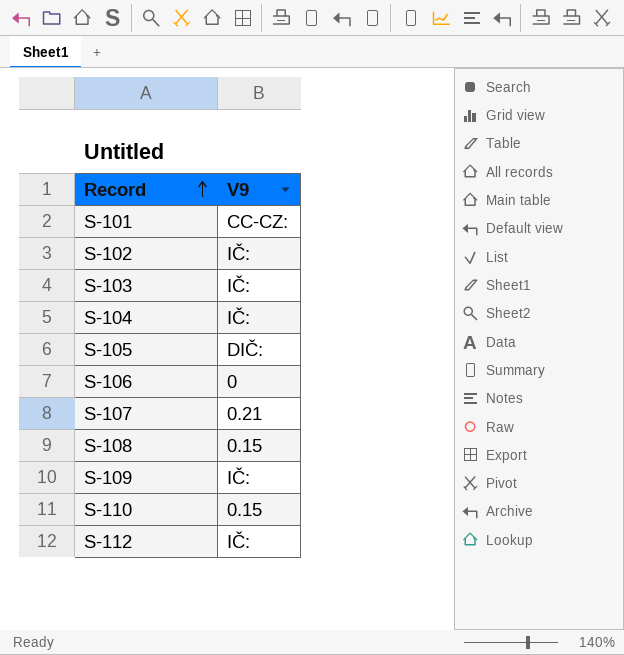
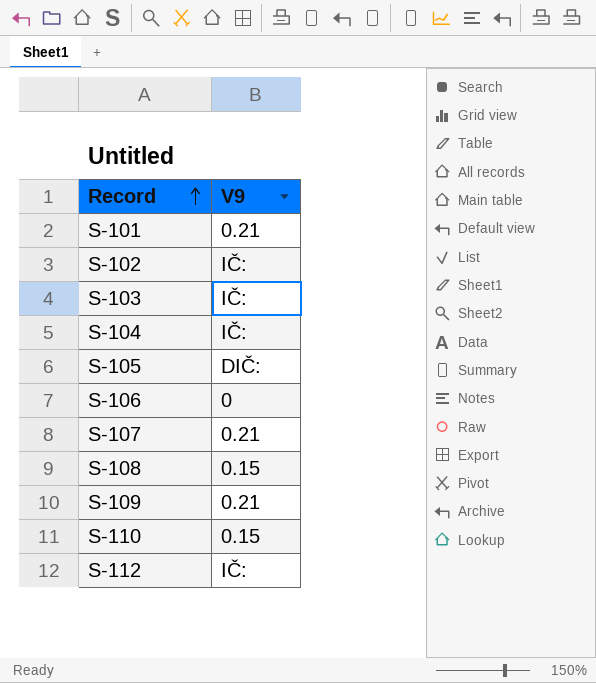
S-101 | V9: CC-CZ: -> 0.21
S-109 | V9: IČ: -> 0.21

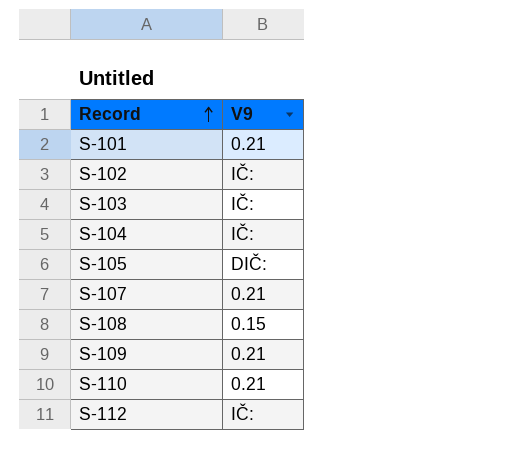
row S-106: 0 -> none
S-110 | V9: 0.15 -> 0.21

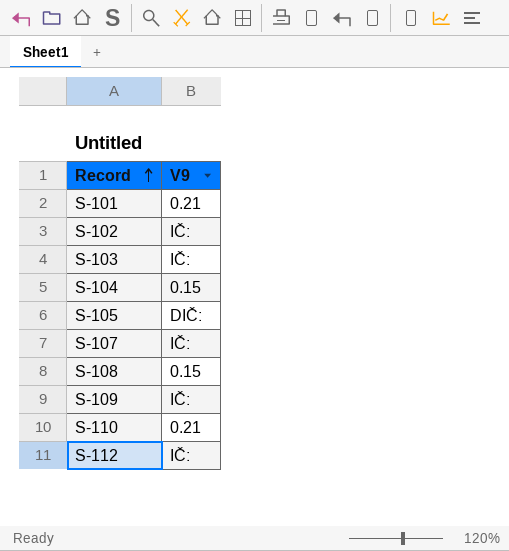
S-104 | V9: IČ: -> 0.15
S-107 | V9: 0.21 -> IČ:
S-109 | V9: 0.21 -> IČ:

